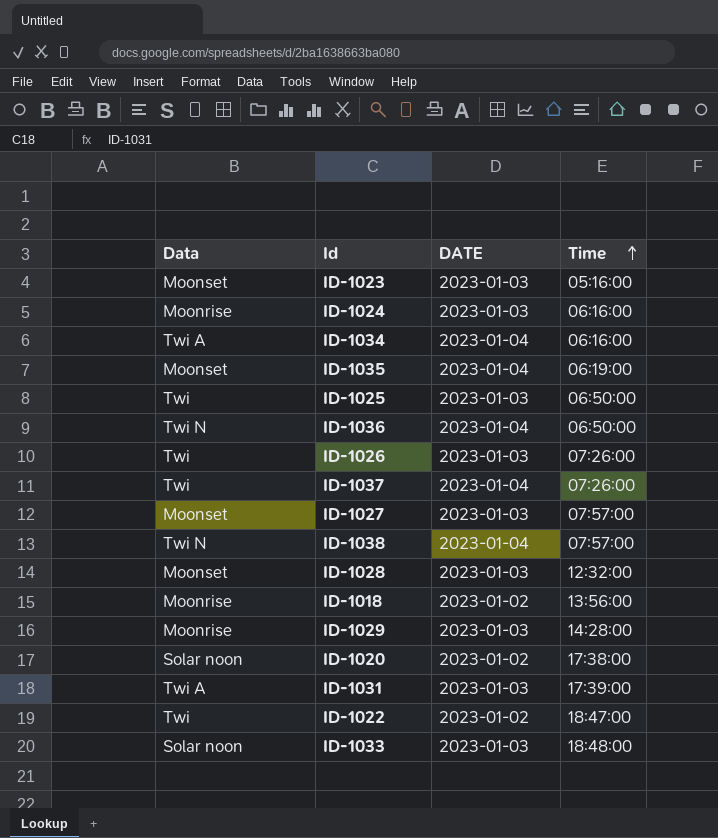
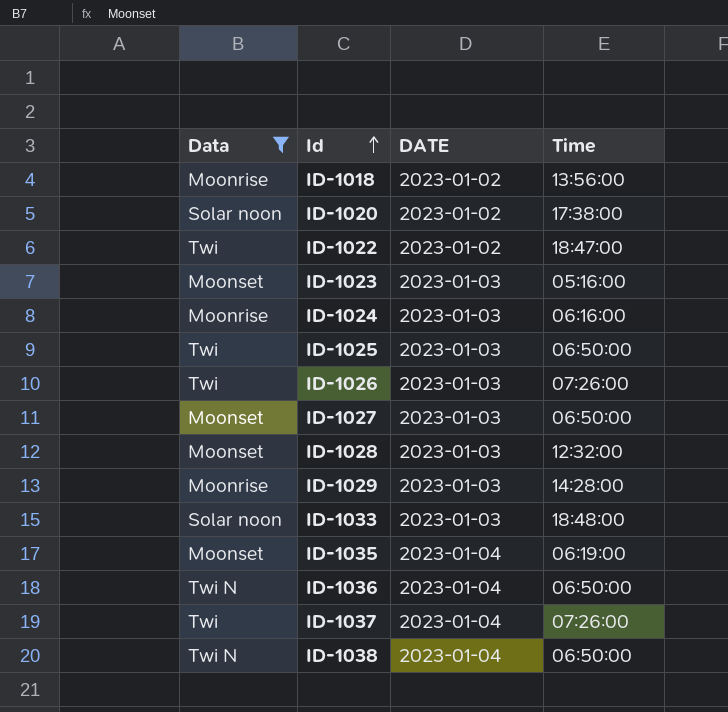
filter: none -> Data != Twi A
row order: Time ascending -> Id ascending
ID-1027 | Time: 07:57:00 -> 06:50:00
ID-1038 | Time: 07:57:00 -> 06:50:00

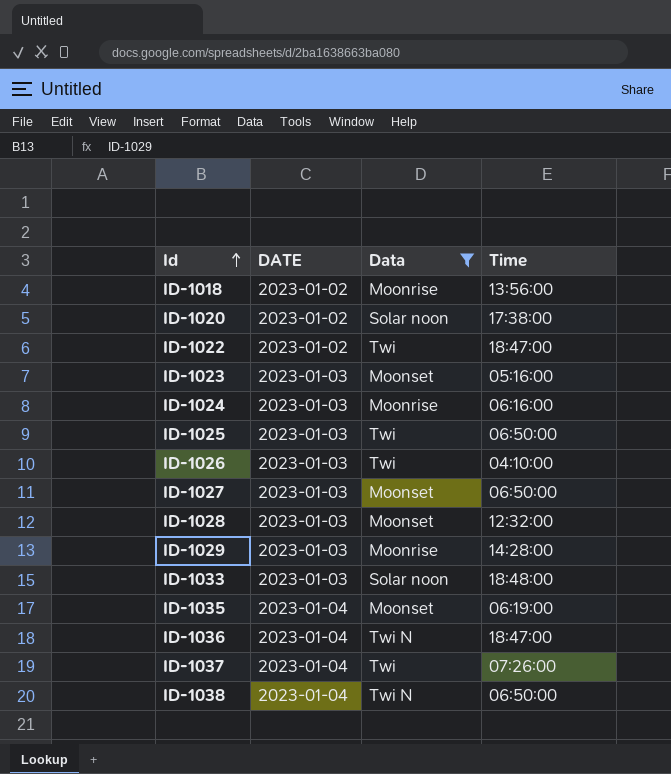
column Data | position: 1 -> 3
ID-1026 | Time: 07:26:00 -> 04:10:00
ID-1036 | Time: 06:50:00 -> 18:47:00

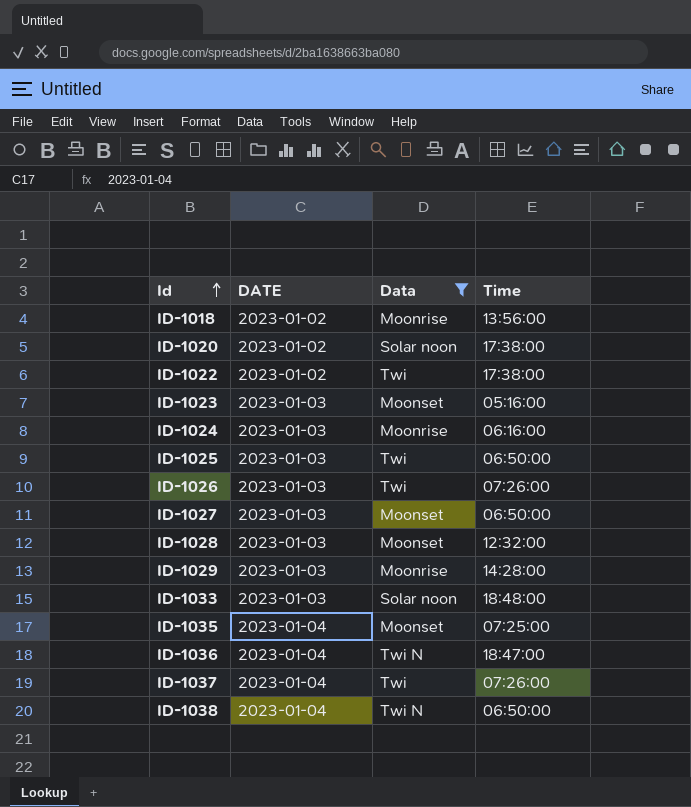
ID-1022 | Time: 18:47:00 -> 17:38:00
ID-1026 | Time: 04:10:00 -> 07:26:00
ID-1035 | Time: 06:19:00 -> 07:25:00

